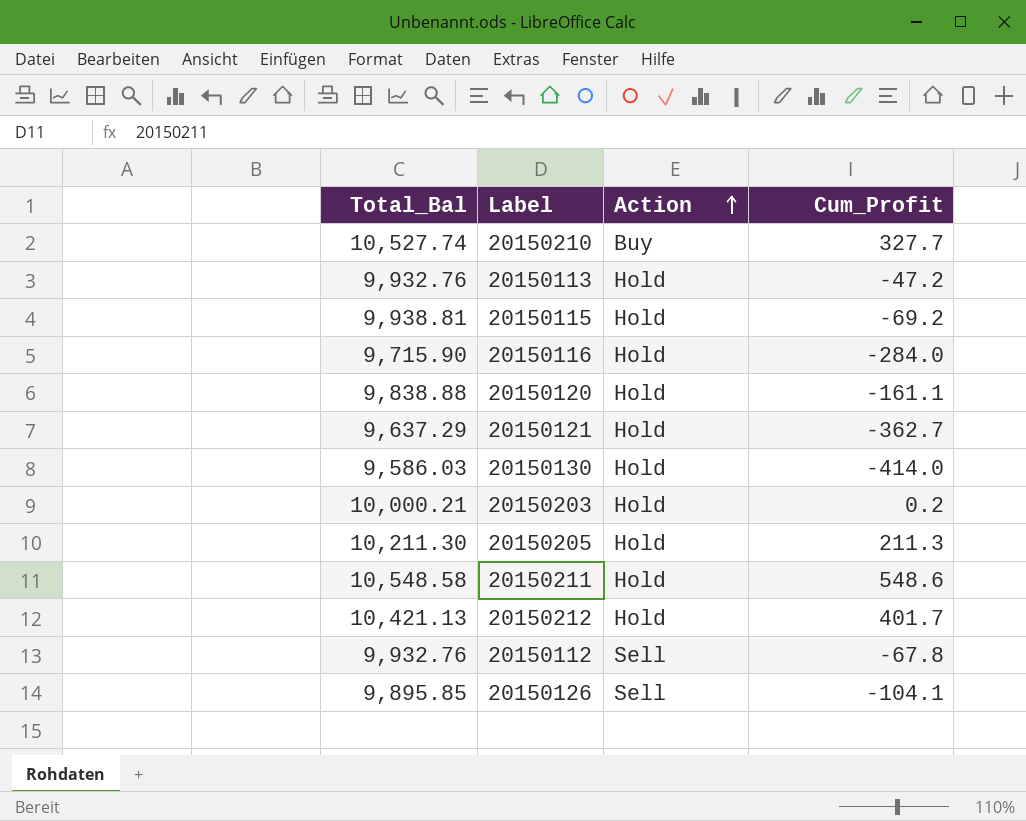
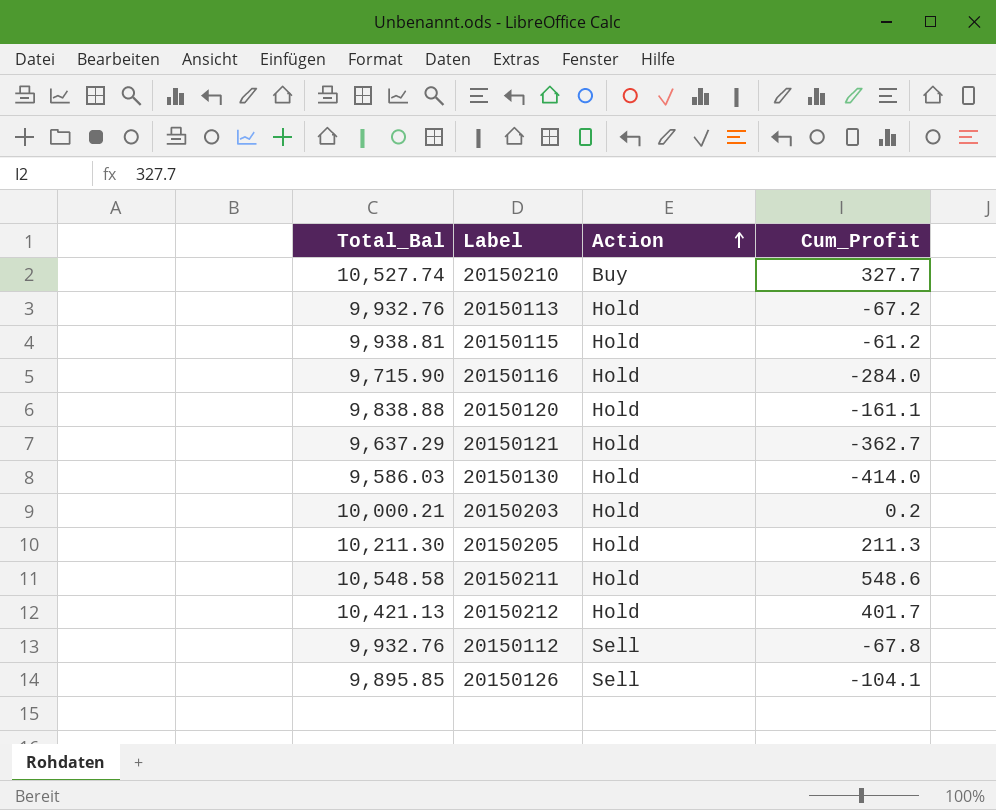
20150113 | Cum_Profit: -47.2 -> -67.2
20150115 | Cum_Profit: -69.2 -> -61.2

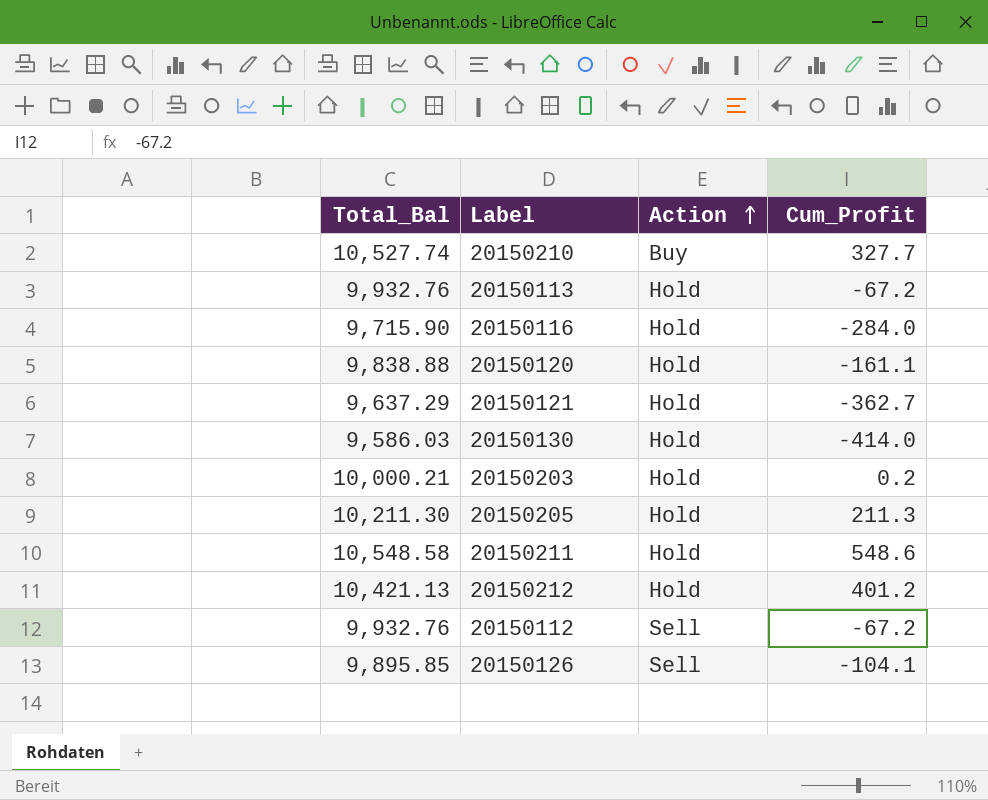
row 20150115: 9,938.81 | Hold | -61.2 -> none
20150212 | Cum_Profit: 401.7 -> 401.2
20150112 | Cum_Profit: -67.8 -> -67.2

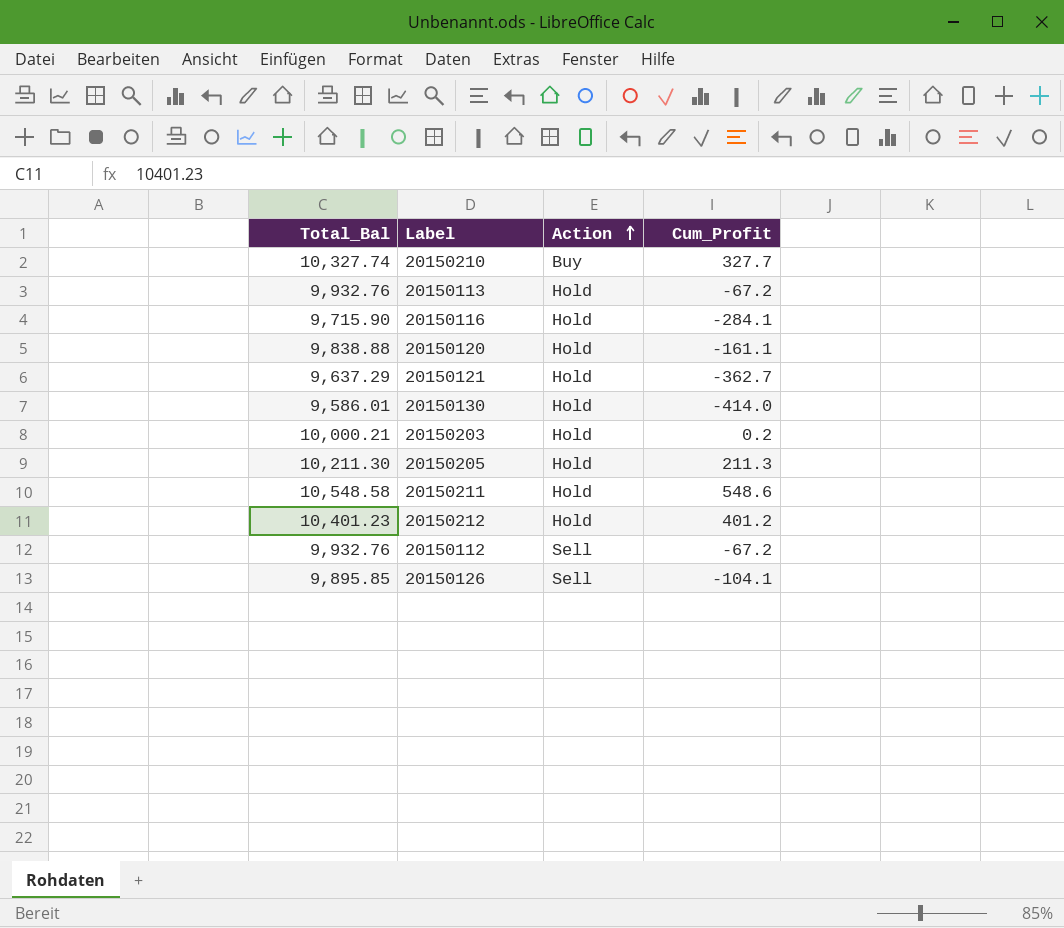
20150210 | Total_Bal: 10,527.74 -> 10,327.74
20150116 | Cum_Profit: -284.0 -> -284.1
20150130 | Total_Bal: 9,586.03 -> 9,586.01
20150212 | Total_Bal: 10,421.13 -> 10,401.23

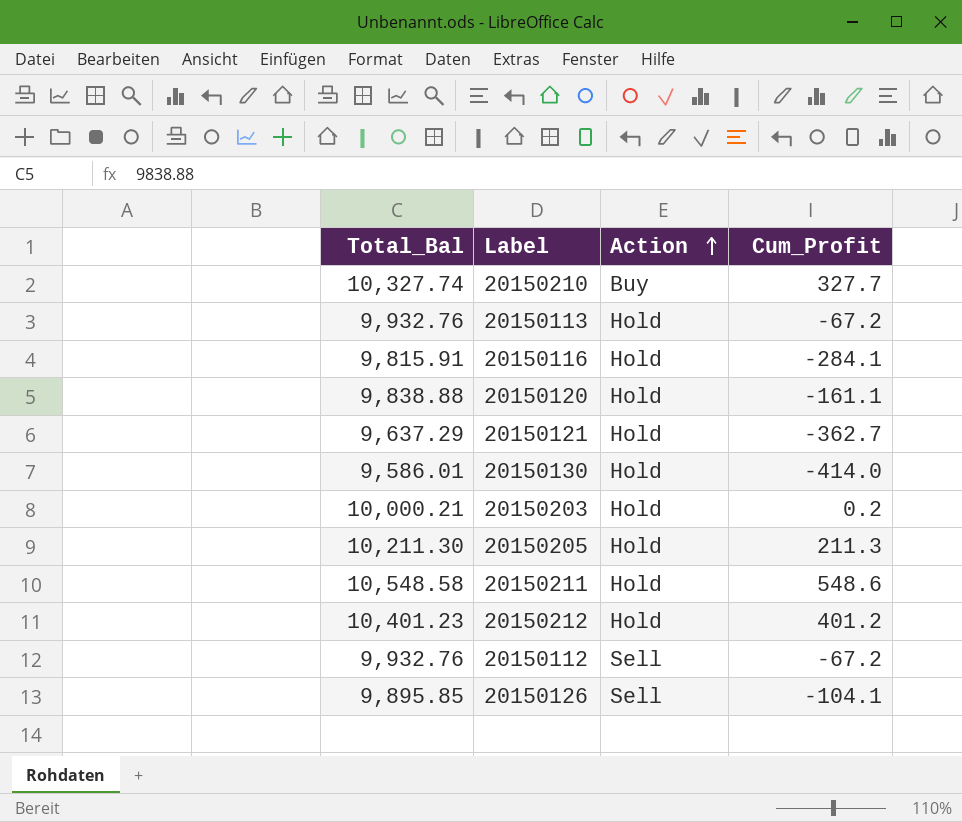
20150116 | Total_Bal: 9,715.90 -> 9,815.91

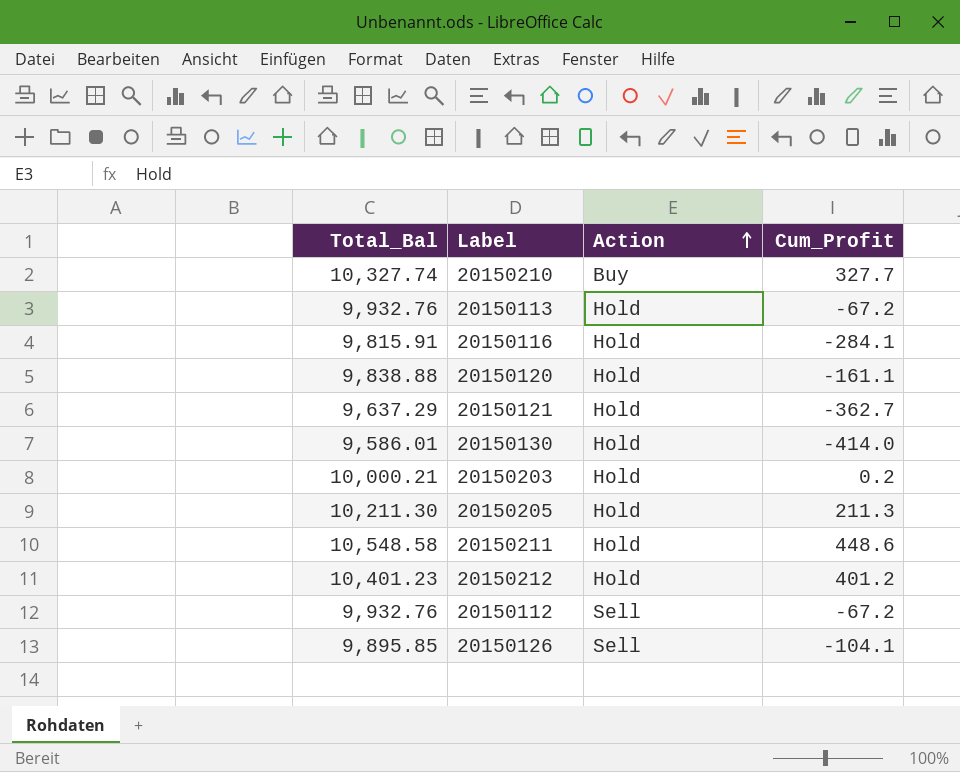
20150211 | Cum_Profit: 548.6 -> 448.6

